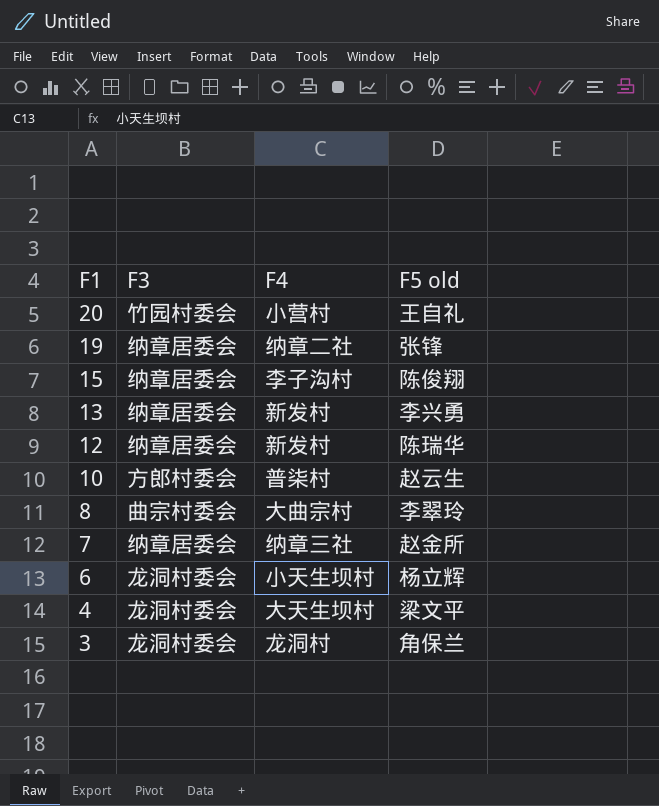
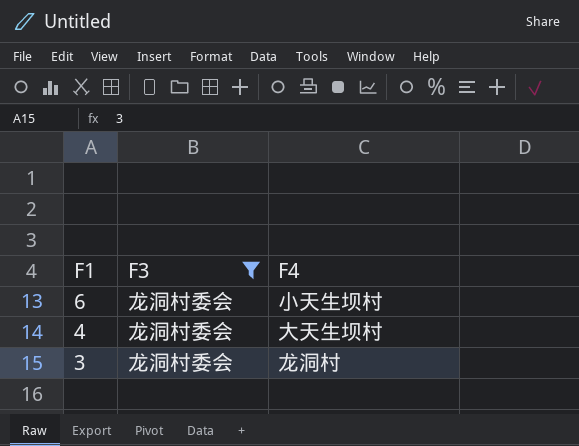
filter: none -> F3 = 龙洞村委会
column F5 old | position: 4 -> none

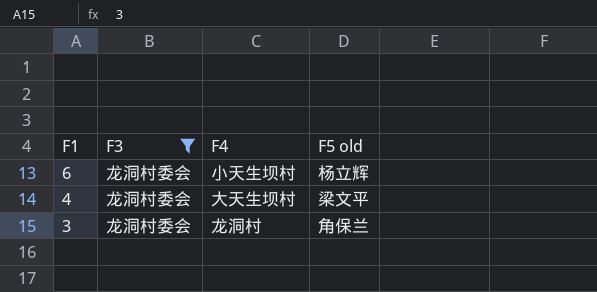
column F5 old | position: none -> 4

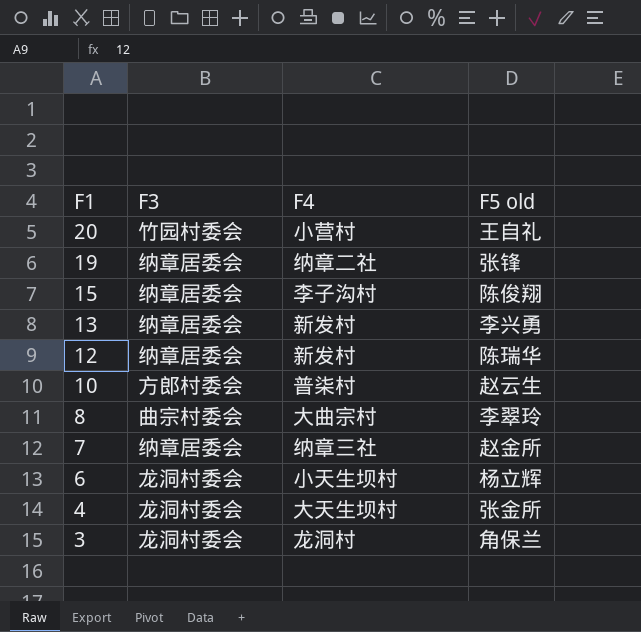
filter: F3 = 龙洞村委会 -> none
4 | F5 old: 梁文平 -> 张金所

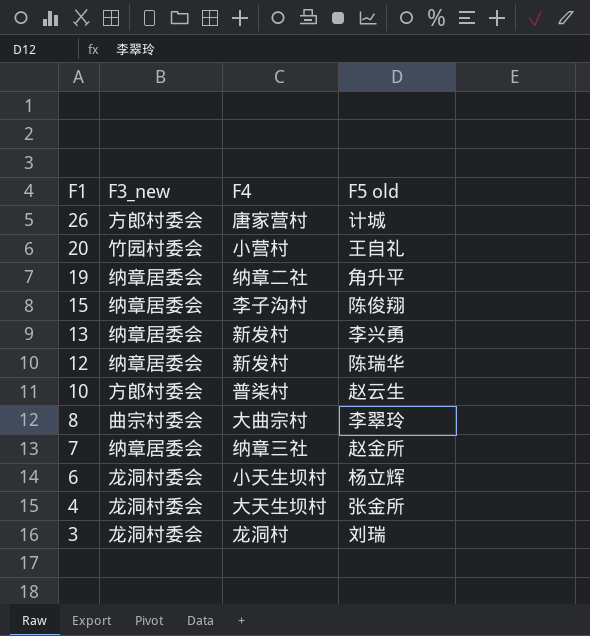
column name: F3 -> F3_new
row 26: none -> 方郎村委会 | 唐家营村 | 计城
19 | F5 old: 张锋 -> 角升平
3 | F5 old: 角保兰 -> 刘瑞

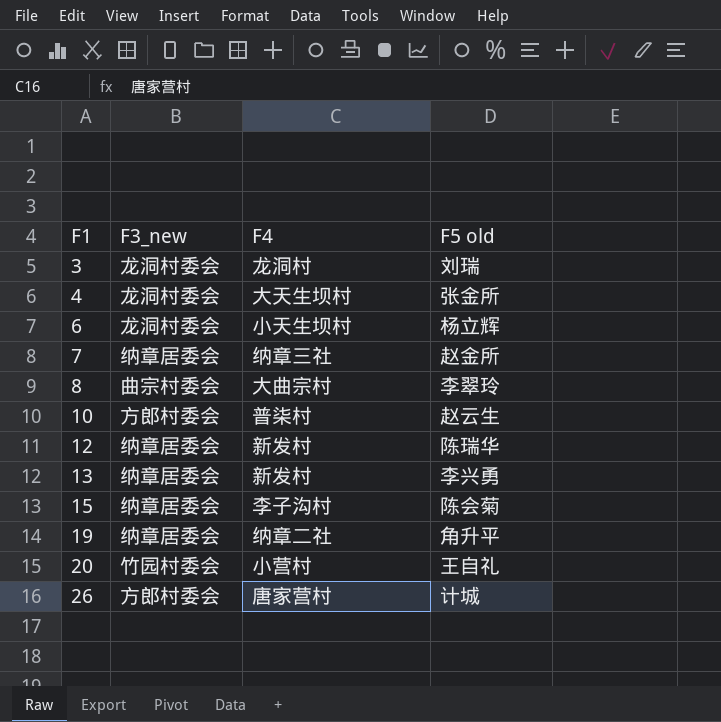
row order: F1 descending -> F1 ascending
15 | F5 old: 陈俊翔 -> 陈会菊

